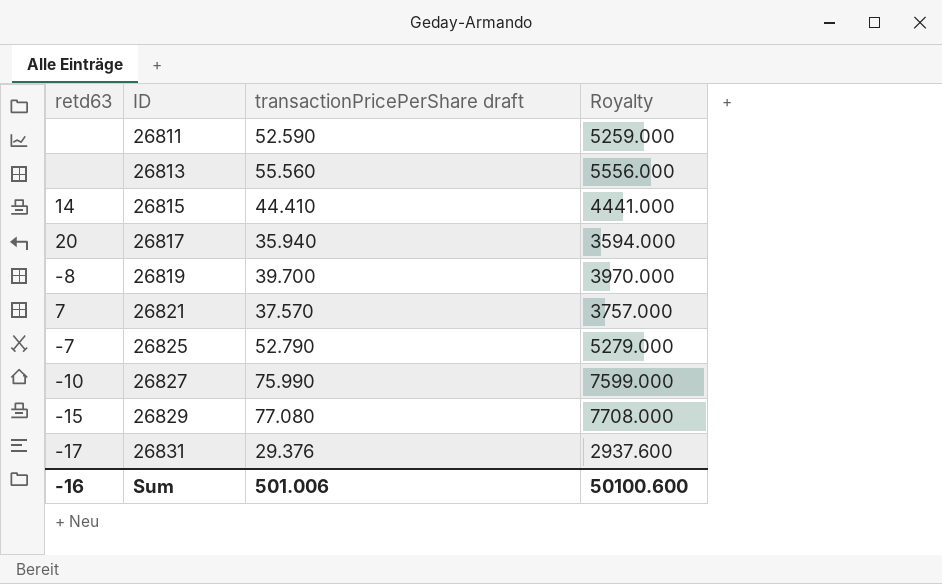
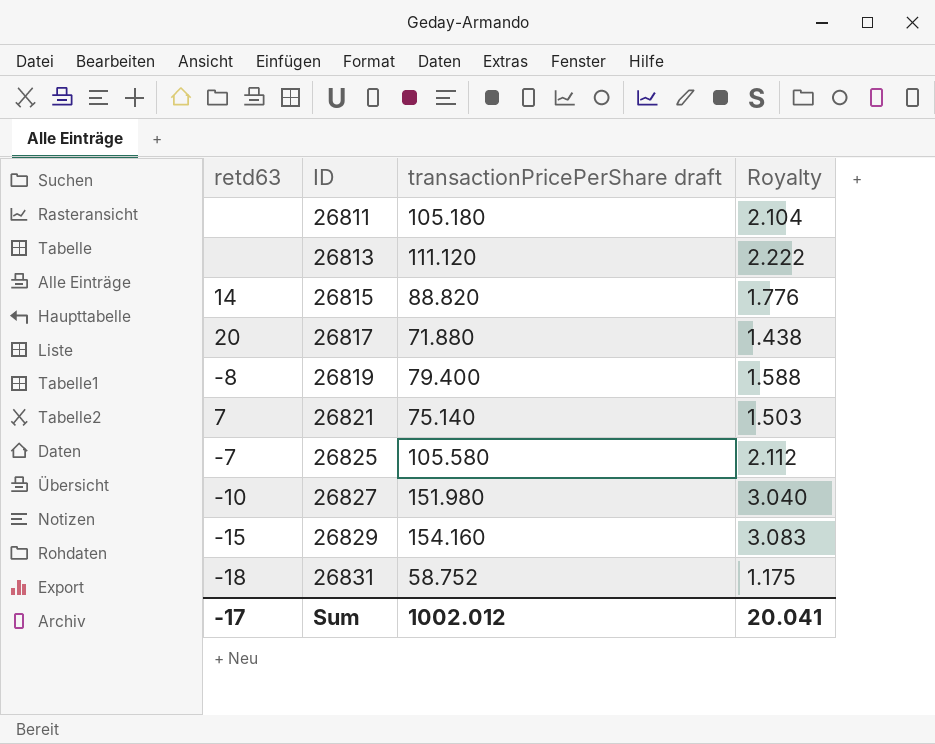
column Royalty | formula: [transactionPricePerShare draft] * 100 -> [transactionPricePerShare draft] * 0.02
26811 | transactionPricePerShare draft: 52.590 -> 105.180
26813 | transactionPricePerShare draft: 55.560 -> 111.120
26815 | transactionPricePerShare draft: 44.410 -> 88.820
26817 | transactionPricePerShare draft: 35.940 -> 71.880
26819 | transactionPricePerShare draft: 39.700 -> 79.400
26821 | transactionPricePerShare draft: 37.570 -> 75.140
26825 | transactionPricePerShare draft: 52.790 -> 105.580
26827 | transactionPricePerShare draft: 75.990 -> 151.980
26829 | transactionPricePerShare draft: 77.080 -> 154.160
26831 | retd63: -17 -> -18
26831 | transactionPricePerShare draft: 29.376 -> 58.752
Sum | retd63: -16 -> -17
Sum | transactionPricePerShare draft: 501.006 -> 1002.012
Sum | Royalty: 50100.600 -> 20.041

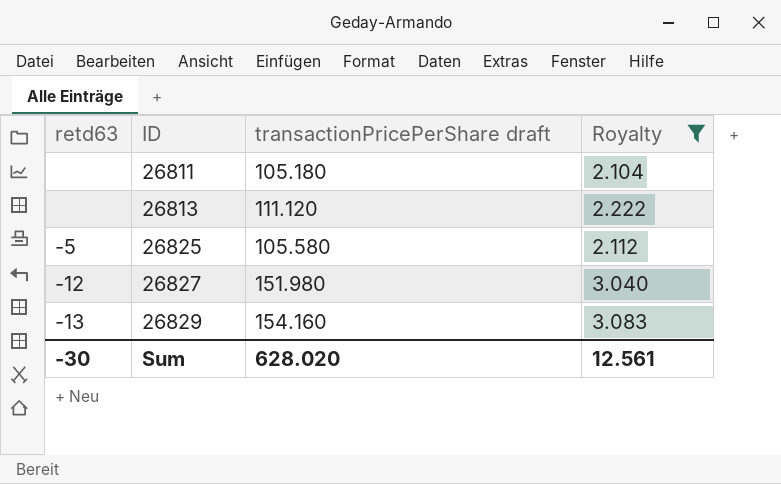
filter: none -> Royalty >= 2.104
26825 | retd63: -7 -> -5
26827 | retd63: -10 -> -12
26829 | retd63: -15 -> -13
Sum | retd63: -17 -> -30
Sum | transactionPricePerShare draft: 1002.012 -> 628.020
Sum | Royalty: 20.041 -> 12.561

